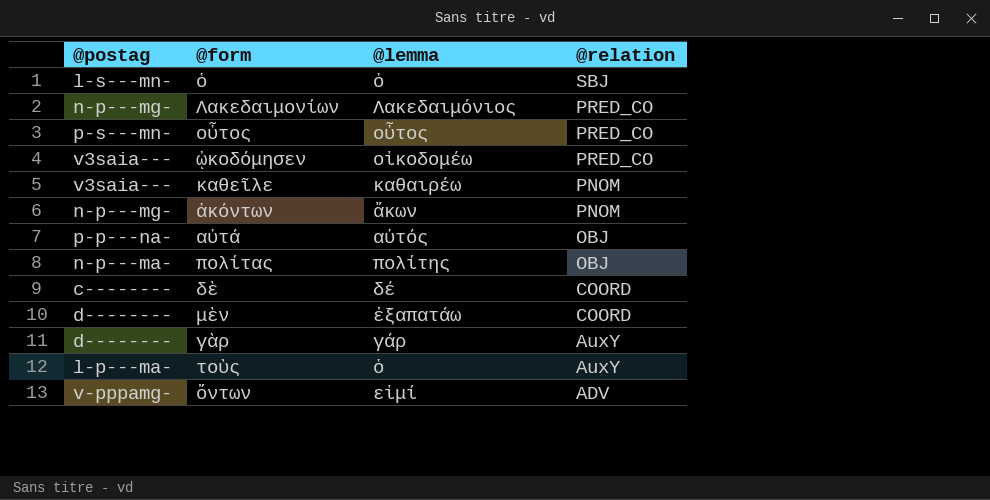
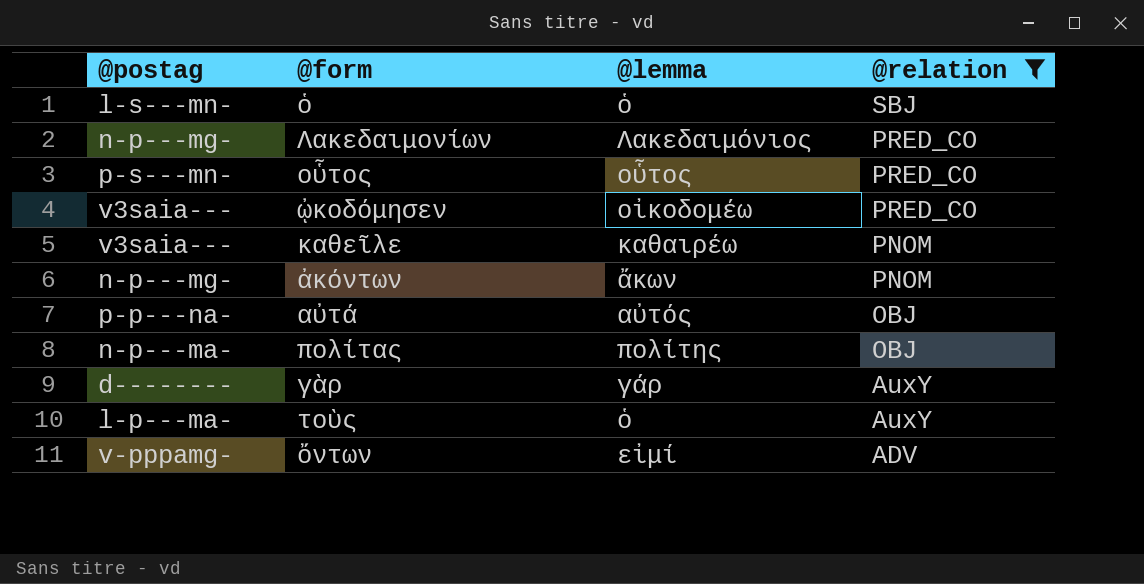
filter: none -> @relation != COORD

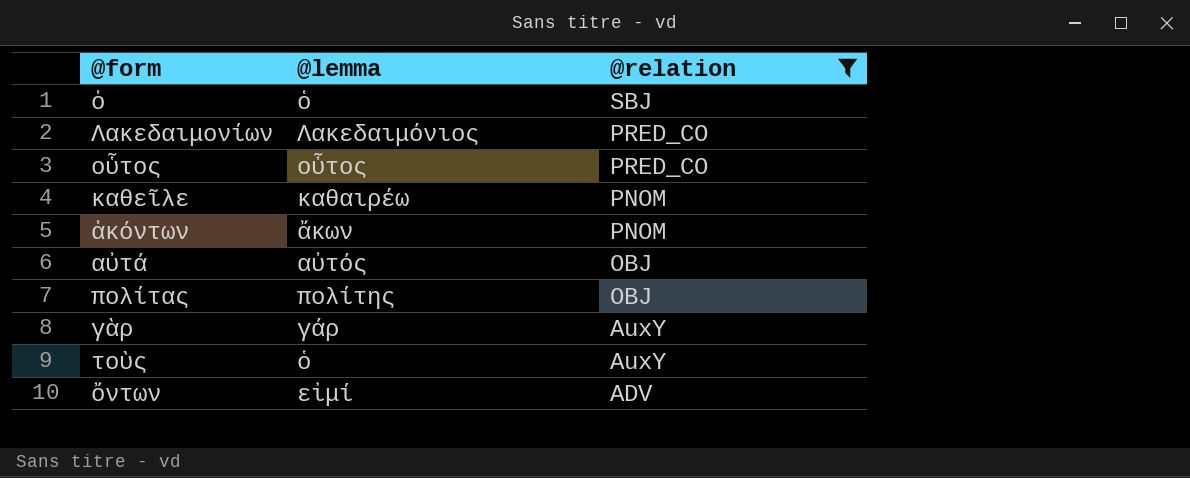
column @postag | position: 1 -> none
row ᾠκοδόμησεν: v3saia--- | οἰκοδομέω | PRED_CO -> none

